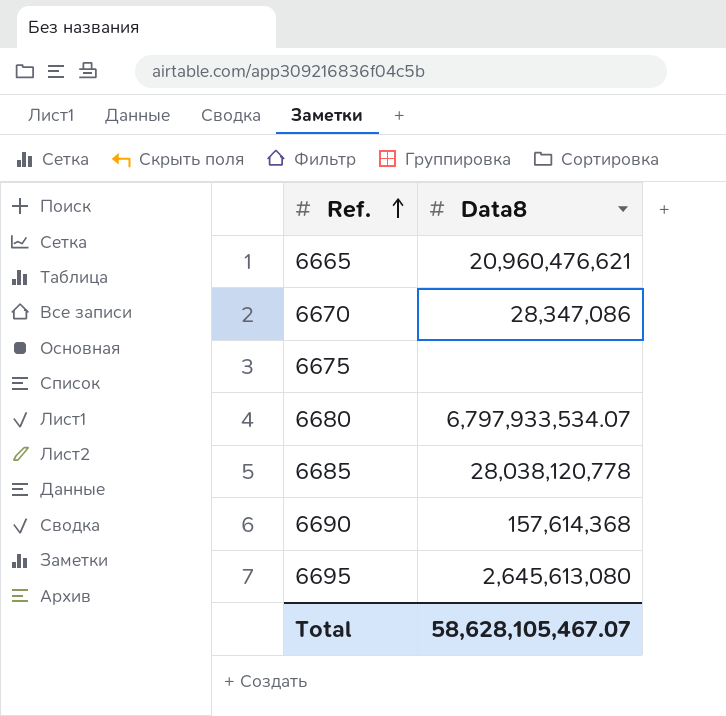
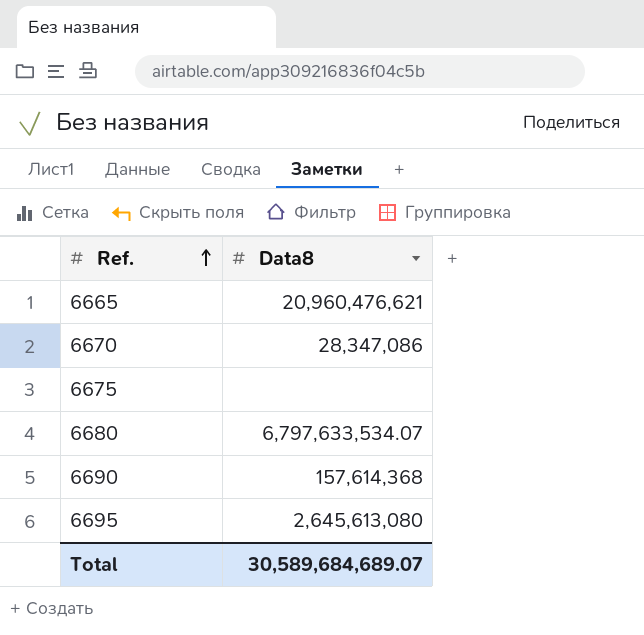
row 6685: 28,038,120,778 -> none
6680 | Data8: 6,797,933,534.07 -> 6,797,633,534.07
Total | Data8: 58,628,105,467.07 -> 30,589,684,689.07

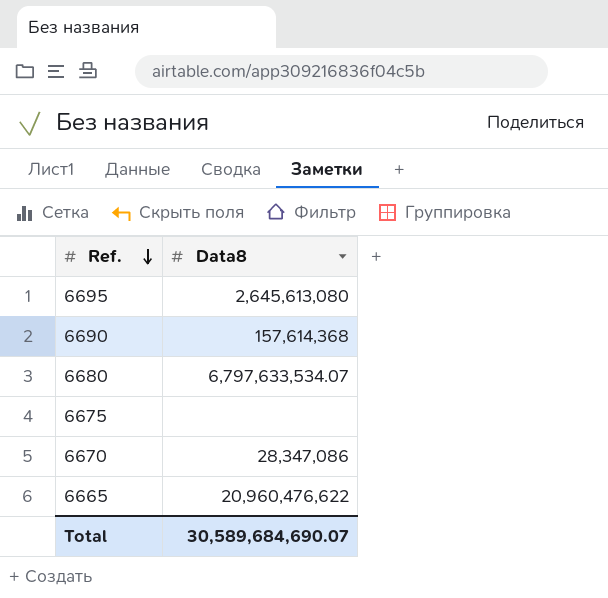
row order: Ref. ascending -> Ref. descending
6665 | Data8: 20,960,476,621 -> 20,960,476,622
Total | Data8: 30,589,684,689.07 -> 30,589,684,690.07

